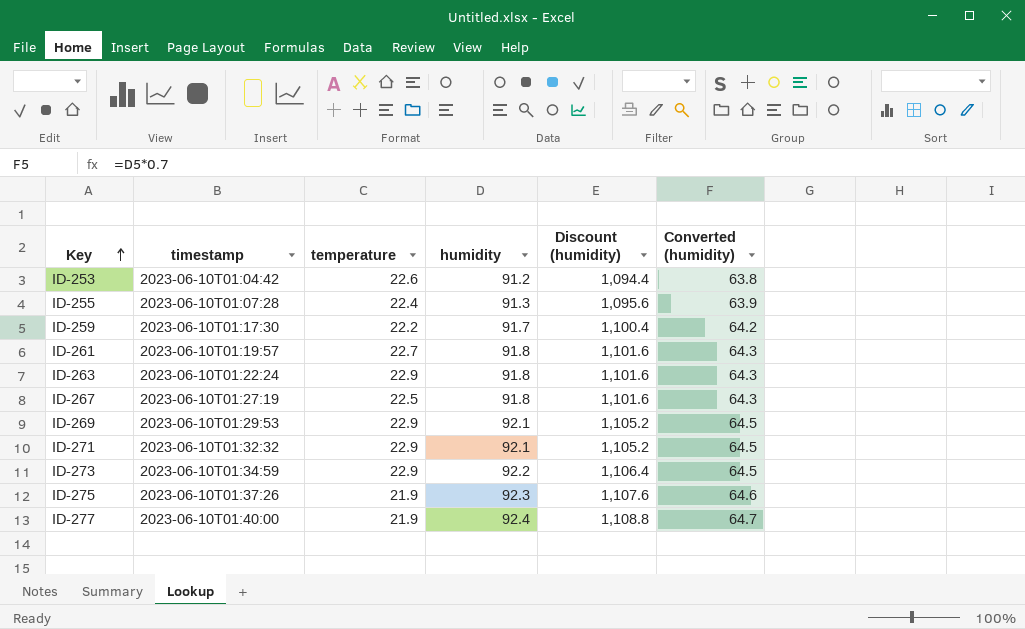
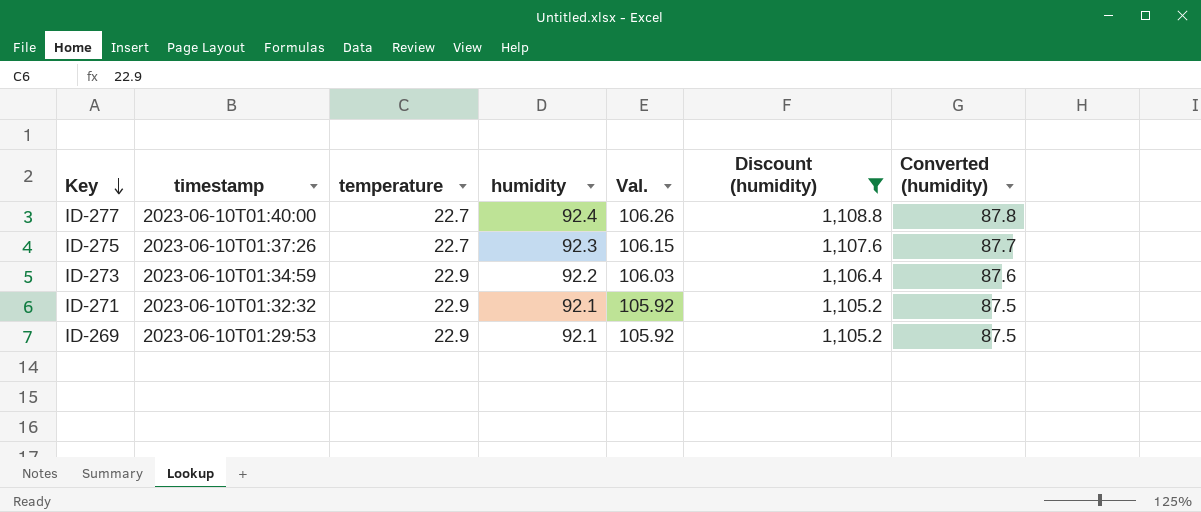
filter: none -> Discount (humidity) >= 1,105.2
row order: Key ascending -> Key descending
column Val. | formula: none -> [humidity] * 1.15
column Converted (humidity) | formula: [humidity] * 0.7 -> [humidity] * 0.95
ID-277 | temperature: 21.9 -> 22.7
ID-275 | temperature: 21.9 -> 22.7

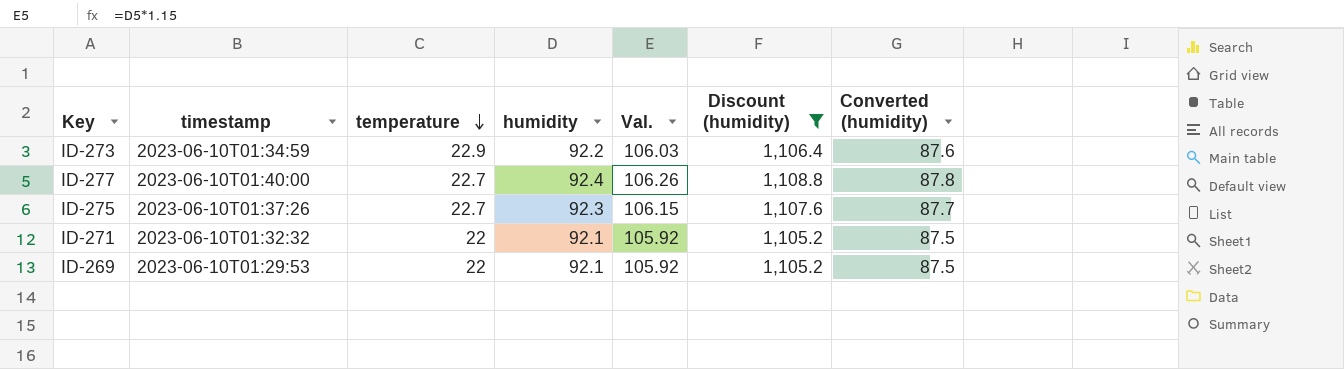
row order: Key descending -> temperature descending
ID-271 | temperature: 22.9 -> 22
ID-269 | temperature: 22.9 -> 22

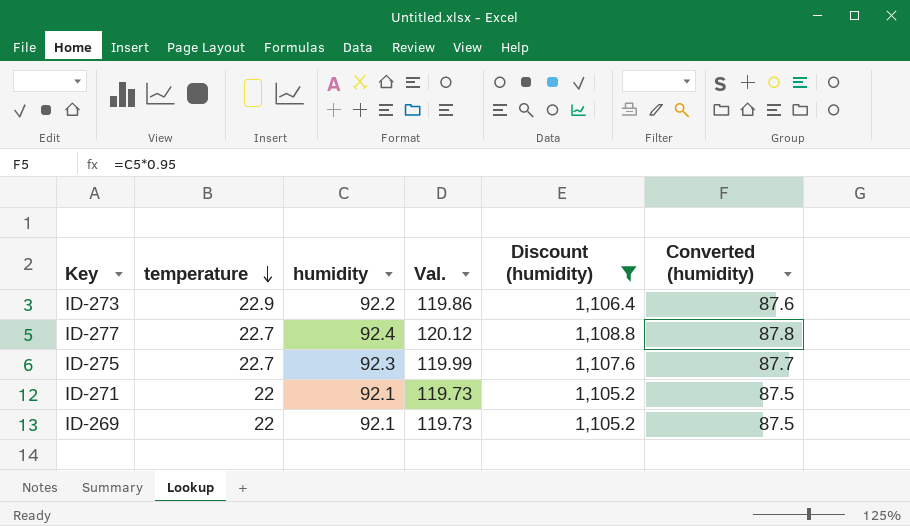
column timestamp | position: 2 -> none
column Val. | formula: [humidity] * 1.15 -> [humidity] * 1.3

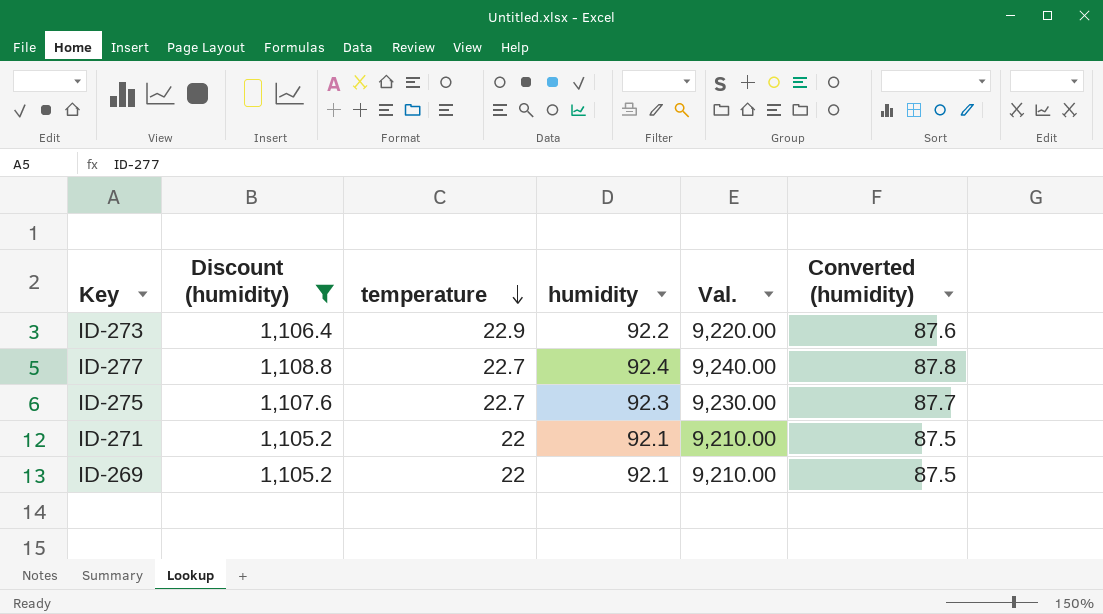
column Discount (humidity) | position: 5 -> 2
column Val. | formula: [humidity] * 1.3 -> [humidity] * 100

